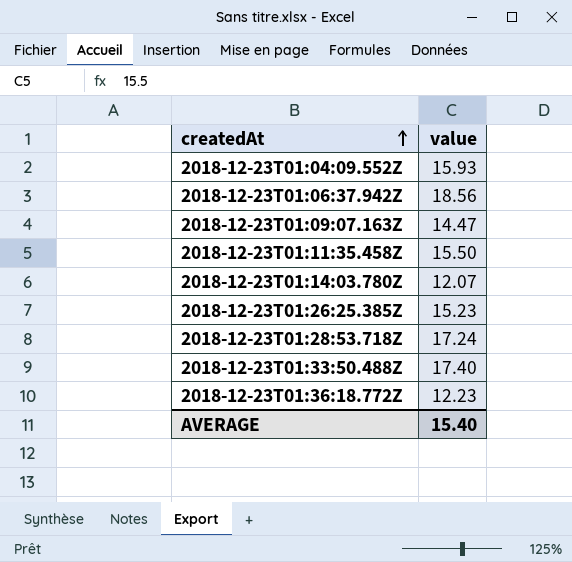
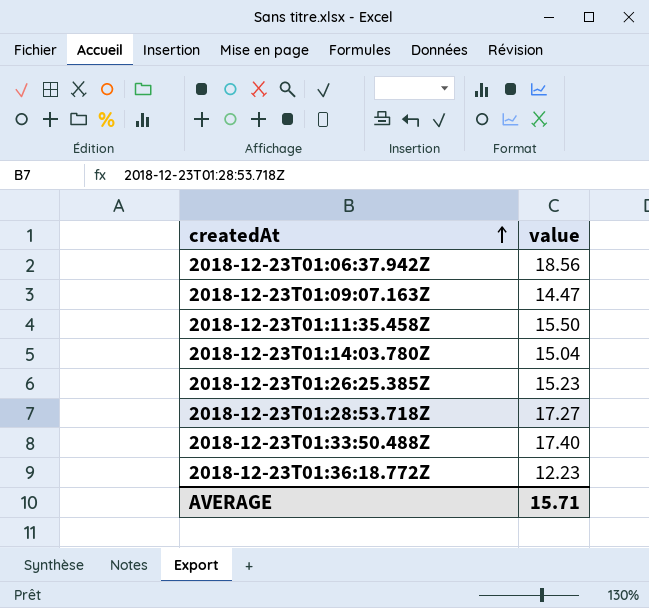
row 2018-12-23T01:04:09.552Z: 15.93 -> none
2018-12-23T01:14:03.780Z | value: 12.07 -> 15.04
2018-12-23T01:28:53.718Z | value: 17.24 -> 17.27
AVERAGE | value: 15.40 -> 15.71

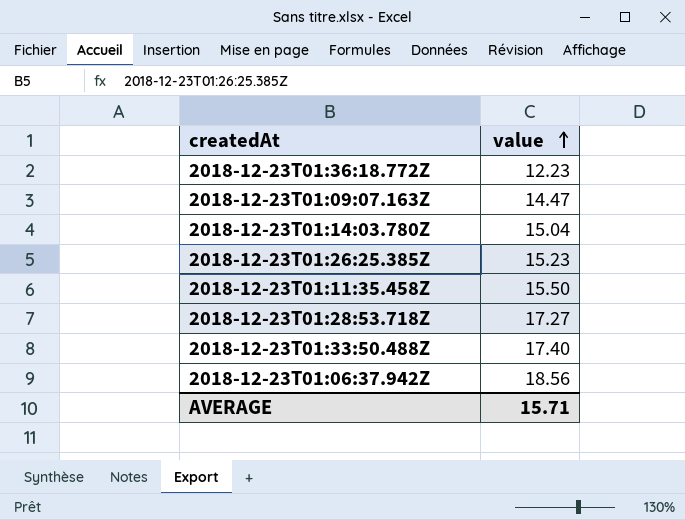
row order: createdAt ascending -> value ascending

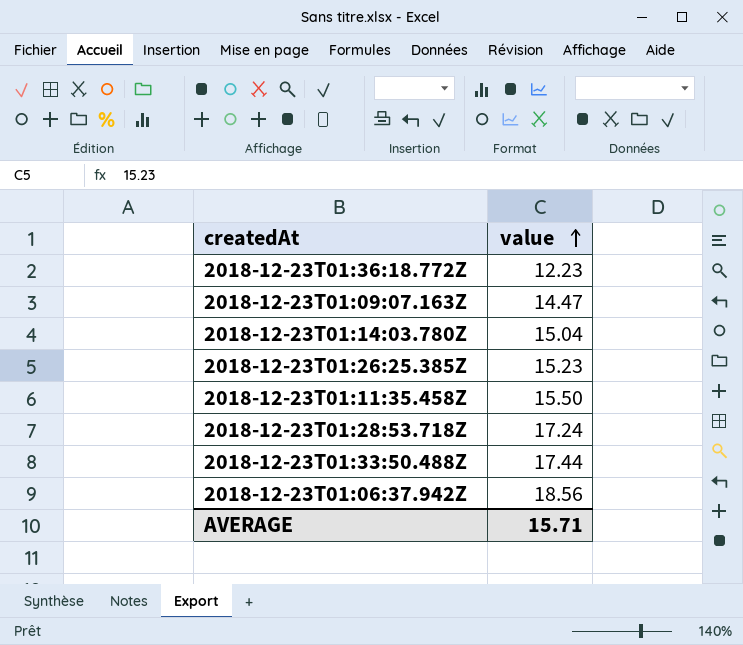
2018-12-23T01:28:53.718Z | value: 17.27 -> 17.24
2018-12-23T01:33:50.488Z | value: 17.40 -> 17.44

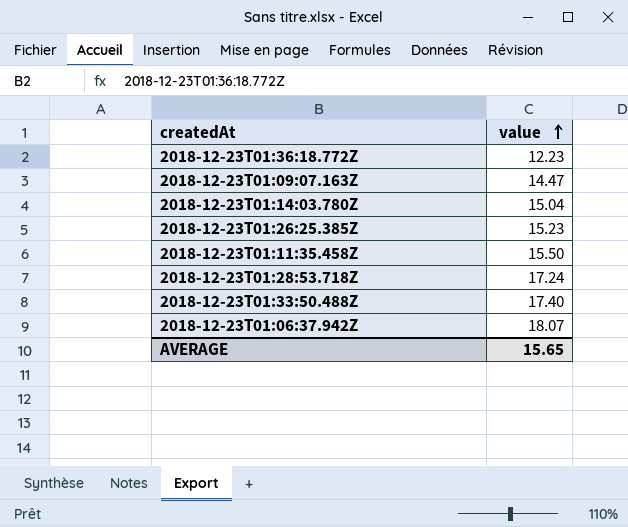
2018-12-23T01:33:50.488Z | value: 17.44 -> 17.40
2018-12-23T01:06:37.942Z | value: 18.56 -> 18.07
AVERAGE | value: 15.71 -> 15.65

